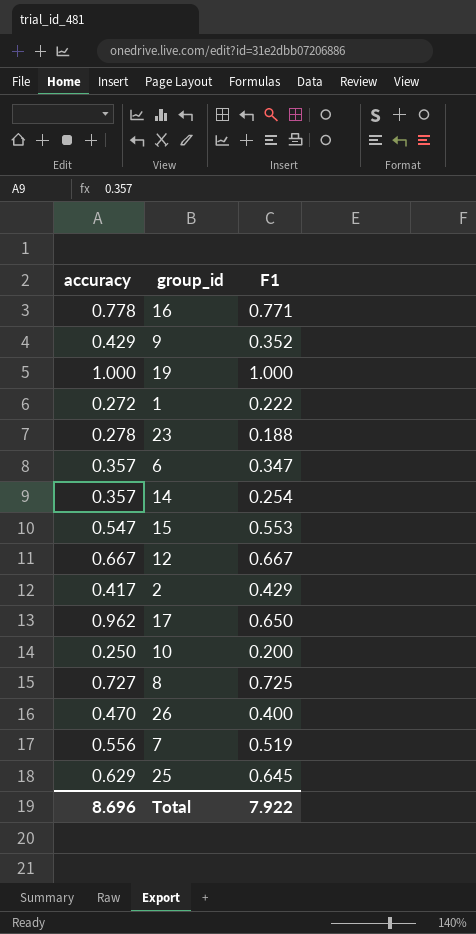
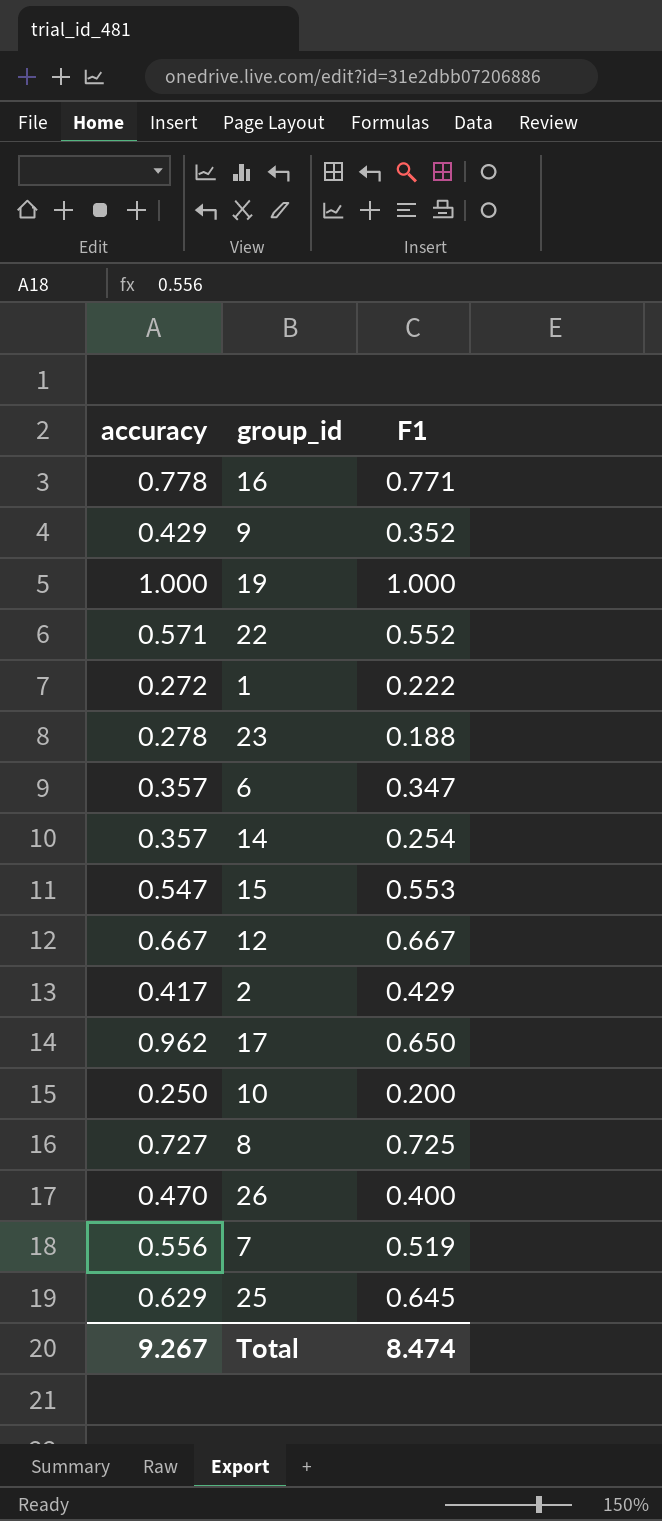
row 22: none -> 0.571 | 0.552
Total | accuracy: 8.696 -> 9.267
Total | F1: 7.922 -> 8.474

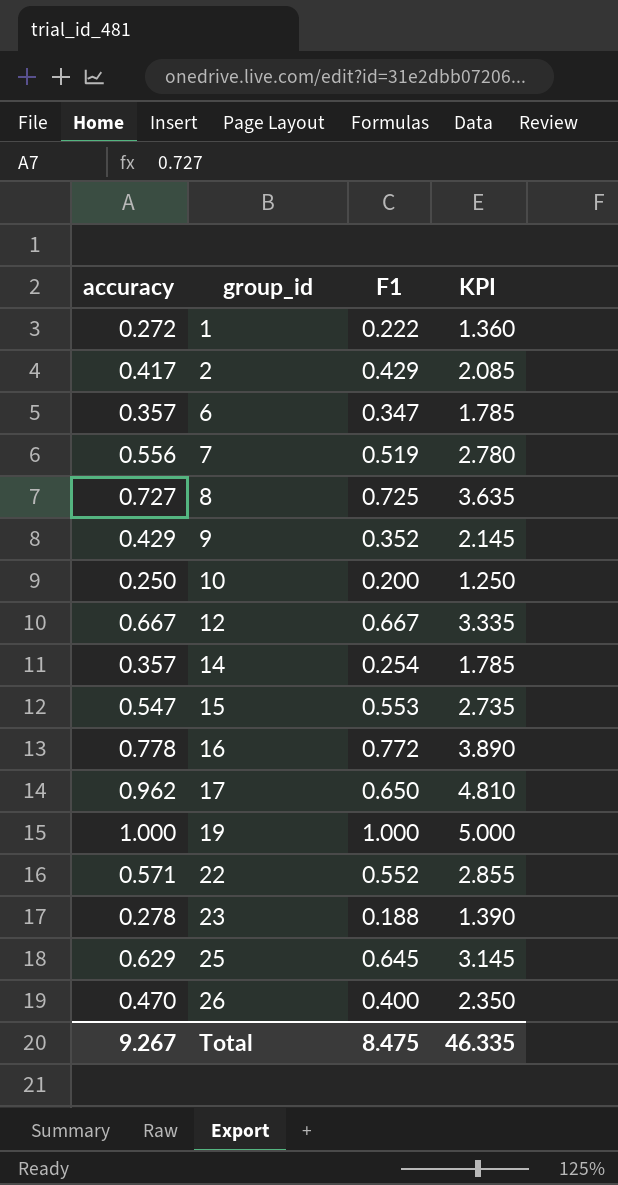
row order: none -> group_id ascending
column KPI | formula: none -> [accuracy] * 5
16 | F1: 0.771 -> 0.772
Total | F1: 8.474 -> 8.475

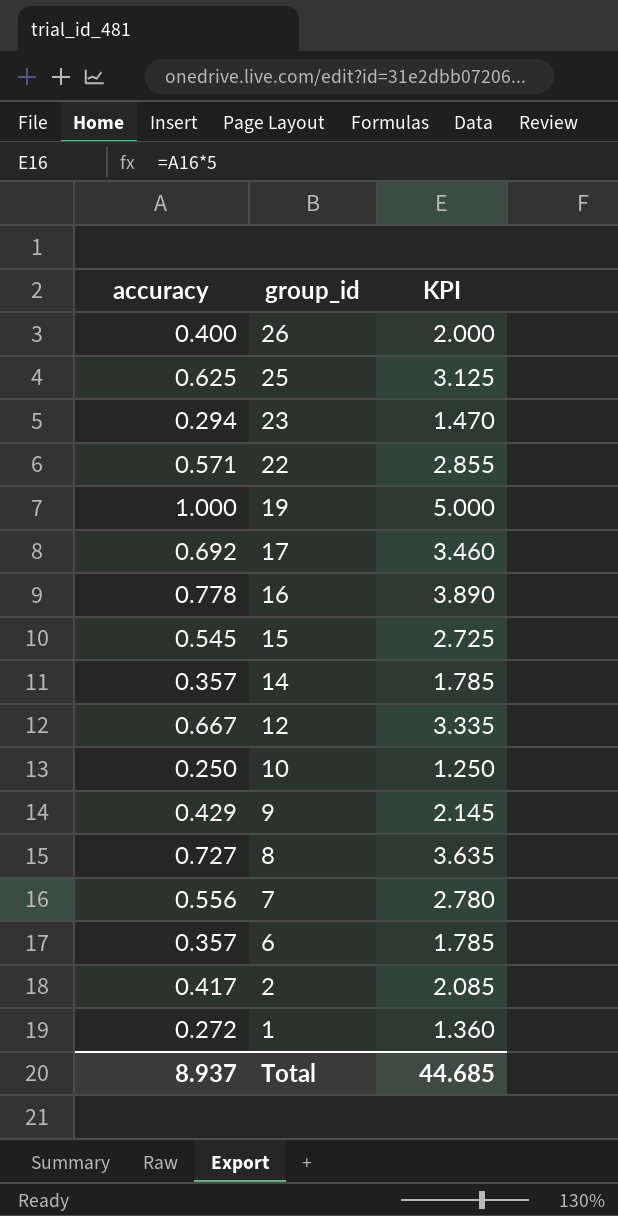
row order: group_id ascending -> group_id descending
column F1 | position: 3 -> none
26 | accuracy: 0.470 -> 0.400
26 | KPI: 2.350 -> 2.000
25 | accuracy: 0.629 -> 0.625
25 | KPI: 3.145 -> 3.125
23 | accuracy: 0.278 -> 0.294
23 | KPI: 1.390 -> 1.470
17 | accuracy: 0.962 -> 0.692
17 | KPI: 4.810 -> 3.460
15 | accuracy: 0.547 -> 0.545
15 | KPI: 2.735 -> 2.725
Total | accuracy: 9.267 -> 8.937
Total | KPI: 46.335 -> 44.685

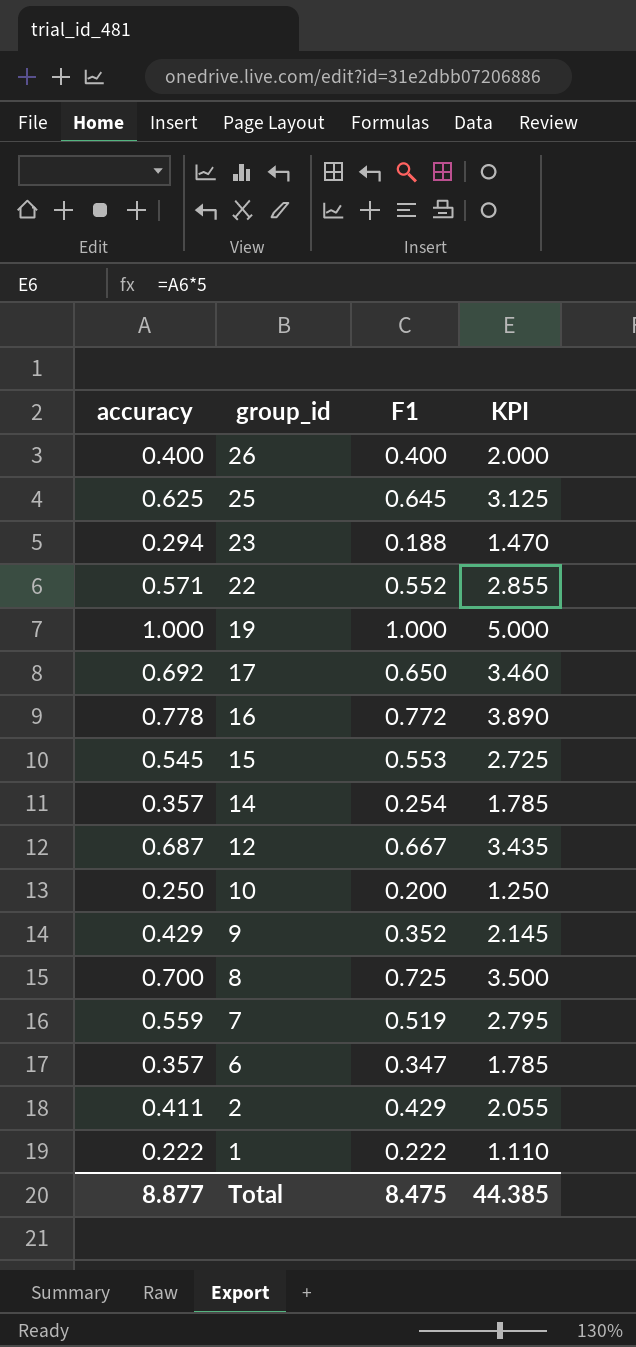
column F1 | position: none -> 3
12 | accuracy: 0.667 -> 0.687
12 | KPI: 3.335 -> 3.435
8 | accuracy: 0.727 -> 0.700
8 | KPI: 3.635 -> 3.500
7 | accuracy: 0.556 -> 0.559
7 | KPI: 2.780 -> 2.795
2 | accuracy: 0.417 -> 0.411
2 | KPI: 2.085 -> 2.055
1 | accuracy: 0.272 -> 0.222
1 | KPI: 1.360 -> 1.110
Total | accuracy: 8.937 -> 8.877
Total | KPI: 44.685 -> 44.385

